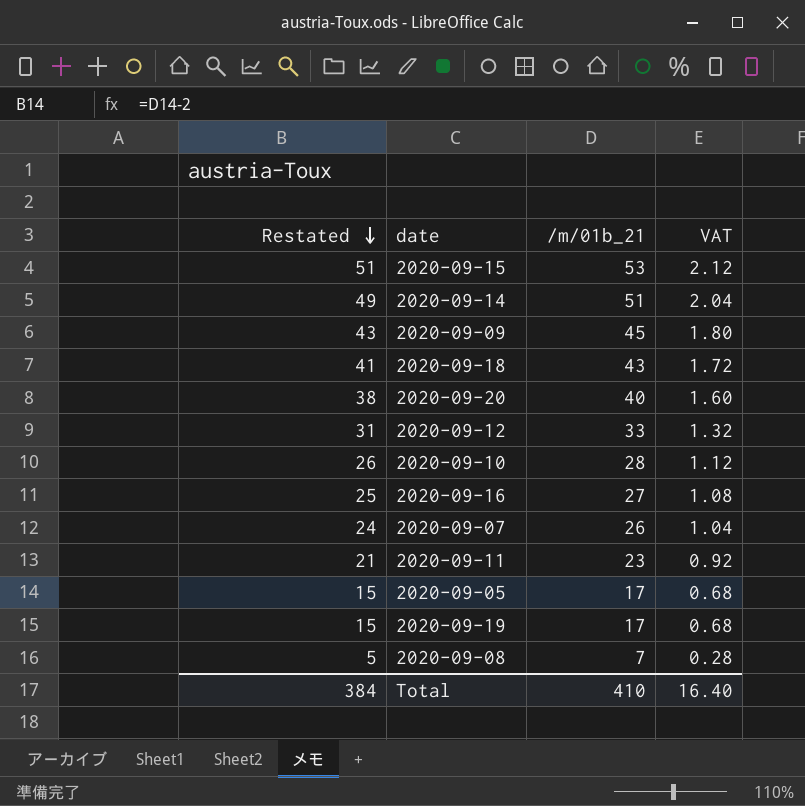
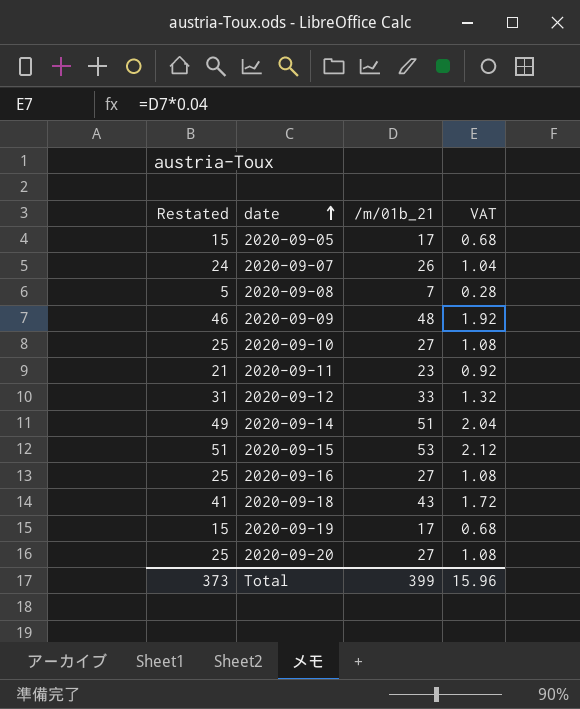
row order: Restated descending -> date ascending
2020-09-09 | Restated: 43 -> 46
2020-09-09 | /m/01b_21: 45 -> 48
2020-09-09 | VAT: 1.80 -> 1.92
2020-09-10 | Restated: 26 -> 25
2020-09-10 | /m/01b_21: 28 -> 27
2020-09-10 | VAT: 1.12 -> 1.08
2020-09-20 | Restated: 38 -> 25
2020-09-20 | /m/01b_21: 40 -> 27
2020-09-20 | VAT: 1.60 -> 1.08
Total | Restated: 384 -> 373
Total | /m/01b_21: 410 -> 399
Total | VAT: 16.40 -> 15.96

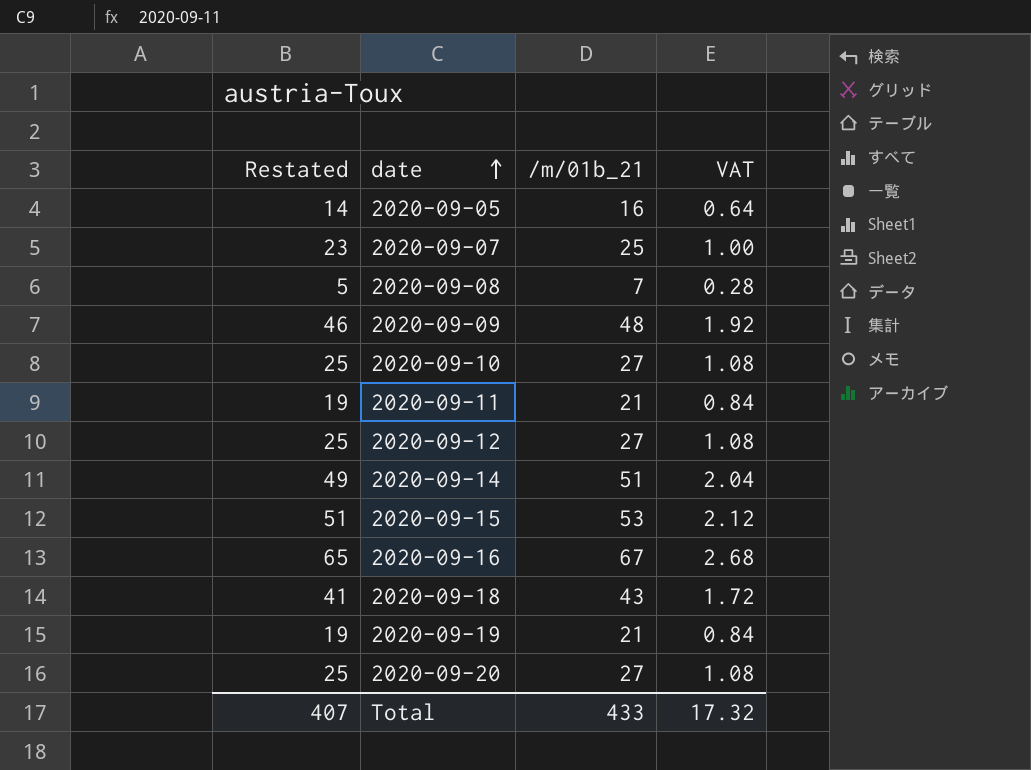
2020-09-05 | Restated: 15 -> 14
2020-09-05 | /m/01b_21: 17 -> 16
2020-09-05 | VAT: 0.68 -> 0.64
2020-09-07 | Restated: 24 -> 23
2020-09-07 | /m/01b_21: 26 -> 25
2020-09-07 | VAT: 1.04 -> 1.00
2020-09-11 | Restated: 21 -> 19
2020-09-11 | /m/01b_21: 23 -> 21
2020-09-11 | VAT: 0.92 -> 0.84
2020-09-12 | Restated: 31 -> 25
2020-09-12 | /m/01b_21: 33 -> 27
2020-09-12 | VAT: 1.32 -> 1.08
2020-09-16 | Restated: 25 -> 65
2020-09-16 | /m/01b_21: 27 -> 67
2020-09-16 | VAT: 1.08 -> 2.68
2020-09-19 | Restated: 15 -> 19
2020-09-19 | /m/01b_21: 17 -> 21
2020-09-19 | VAT: 0.68 -> 0.84
Total | Restated: 373 -> 407
Total | /m/01b_21: 399 -> 433
Total | VAT: 15.96 -> 17.32

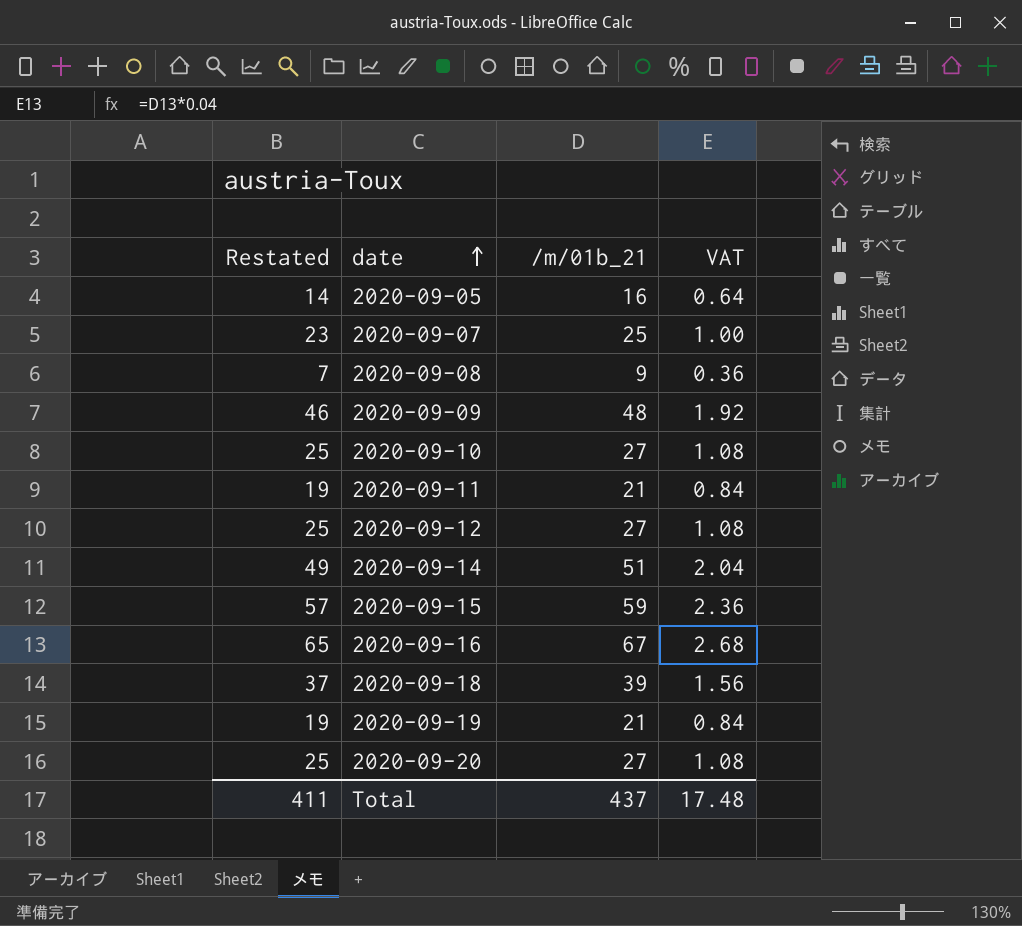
2020-09-08 | Restated: 5 -> 7
2020-09-08 | /m/01b_21: 7 -> 9
2020-09-08 | VAT: 0.28 -> 0.36
2020-09-15 | Restated: 51 -> 57
2020-09-15 | /m/01b_21: 53 -> 59
2020-09-15 | VAT: 2.12 -> 2.36
2020-09-18 | Restated: 41 -> 37
2020-09-18 | /m/01b_21: 43 -> 39
2020-09-18 | VAT: 1.72 -> 1.56
Total | Restated: 407 -> 411
Total | /m/01b_21: 433 -> 437
Total | VAT: 17.32 -> 17.48

